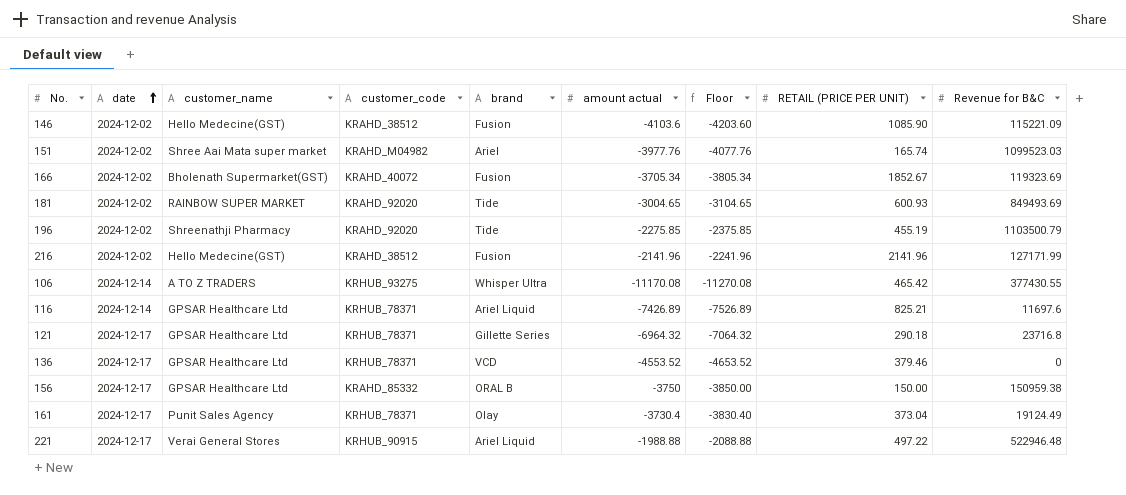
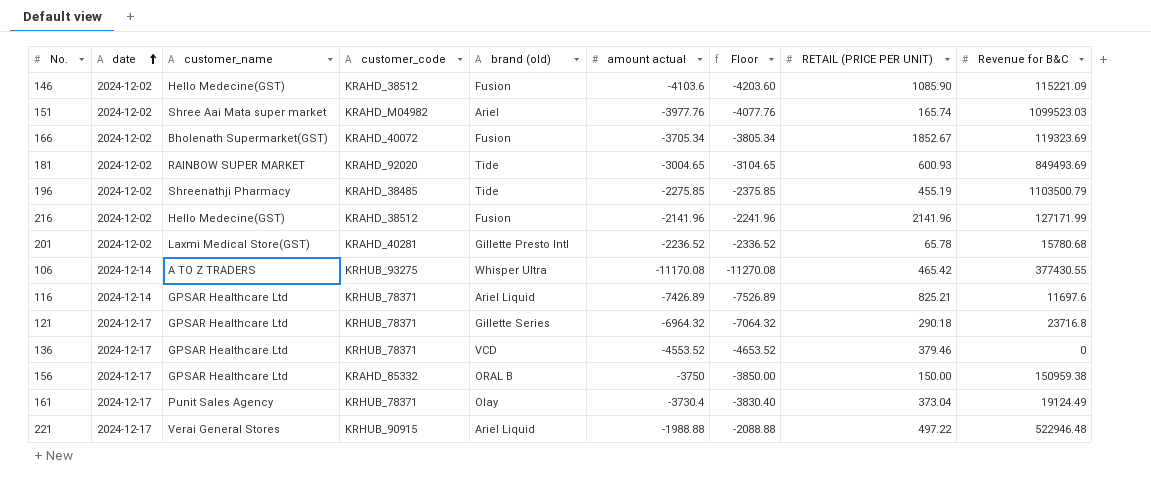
column name: brand -> brand (old)
196 | customer_code: KRAHD_92020 -> KRAHD_38485
row 201: none -> 2024-12-02 | Laxmi Medical Store(GST) | KRAHD_40281 | Gillette Presto Intl | -2236.52 | -2336.52 | 65.78 | 15780.68

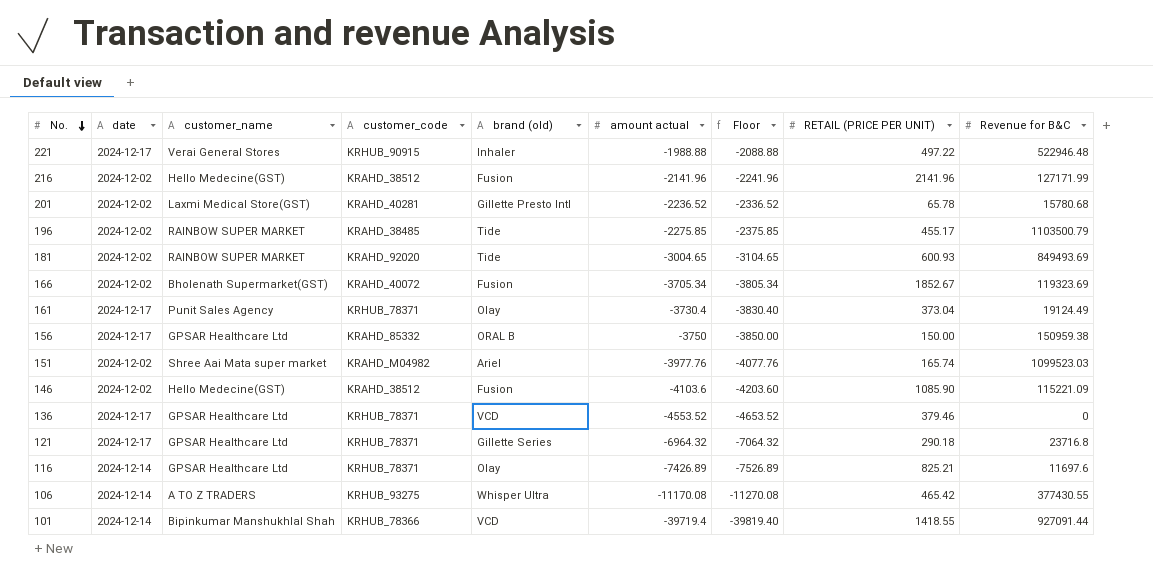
row order: date ascending -> No. descending
221 | brand (old): Ariel Liquid -> Inhaler
196 | customer_name: Shreenathji Pharmacy -> RAINBOW SUPER MARKET
196 | RETAIL (PRICE PER UNIT): 455.19 -> 455.17
116 | brand (old): Ariel Liquid -> Olay
row 101: none -> 2024-12-14 | Bipinkumar Manshukhlal Shah | KRHUB_78366 | VCD | -39719.4 | -39819.40 | 1418.55 | 927091.44

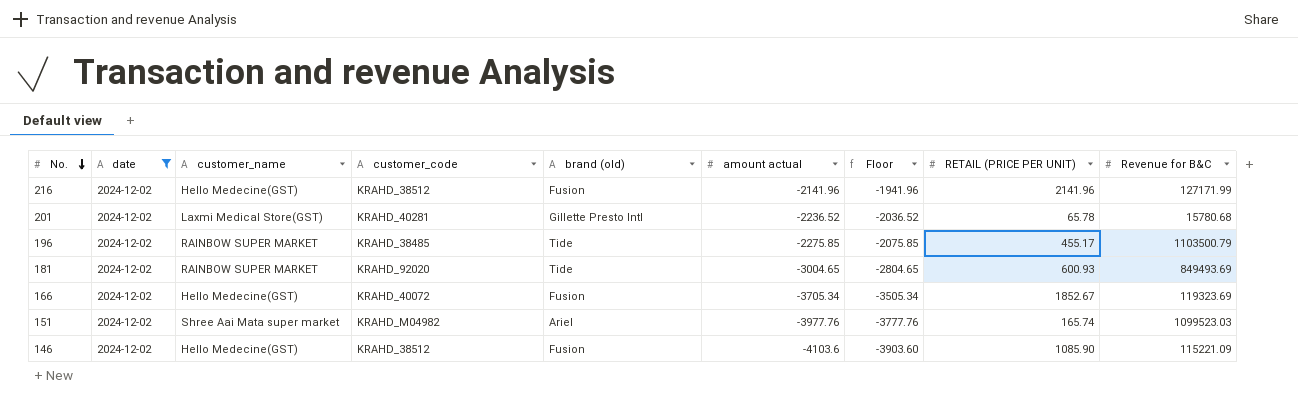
filter: none -> date = 2024-12-02
column Floor | formula: [amount actual] - 100 -> [amount actual] + 200
166 | customer_name: Bholenath Supermarket(GST) -> Hello Medecine(GST)

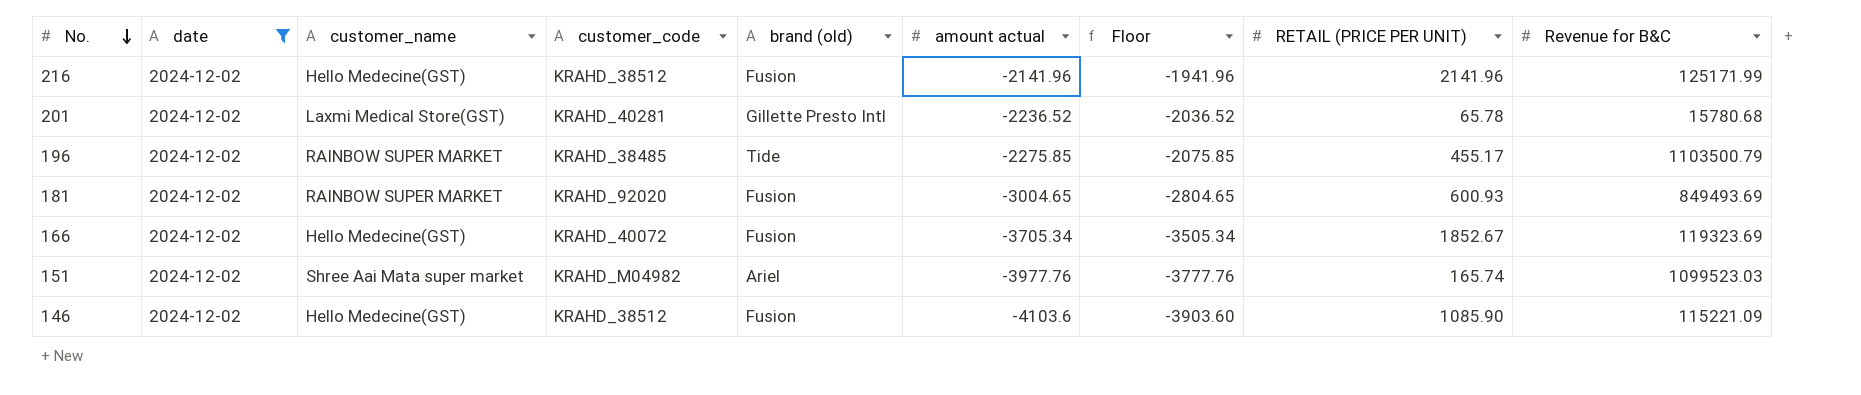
216 | Revenue for B&C: 127171.99 -> 125171.99
181 | brand (old): Tide -> Fusion

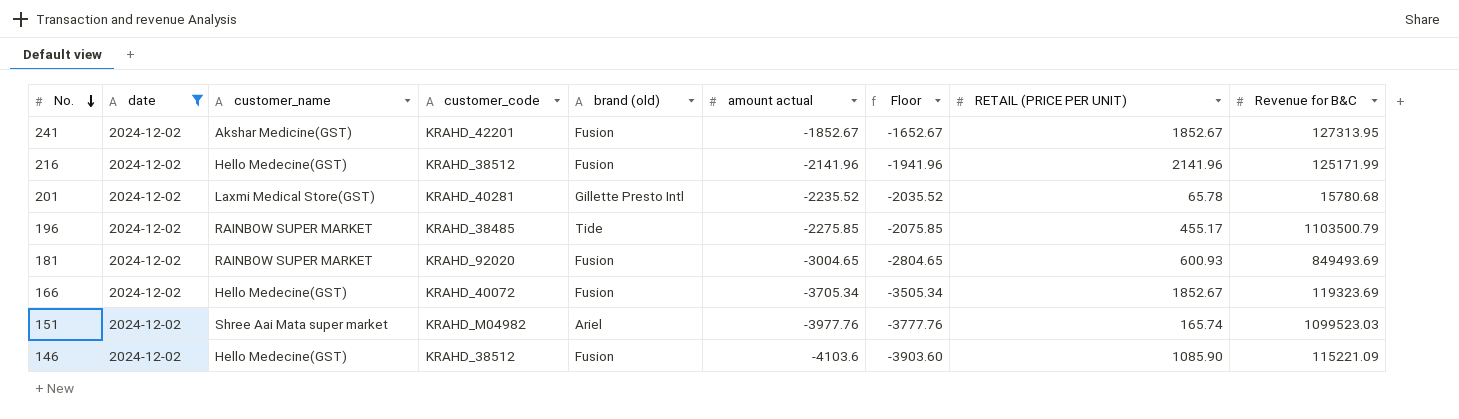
row 241: none -> 2024-12-02 | Akshar Medicine(GST) | KRAHD_42201 | Fusion | -1852.67 | -1652.67 | 1852.67 | 127313.95
201 | amount actual: -2236.52 -> -2235.52
201 | Floor: -2036.52 -> -2035.52

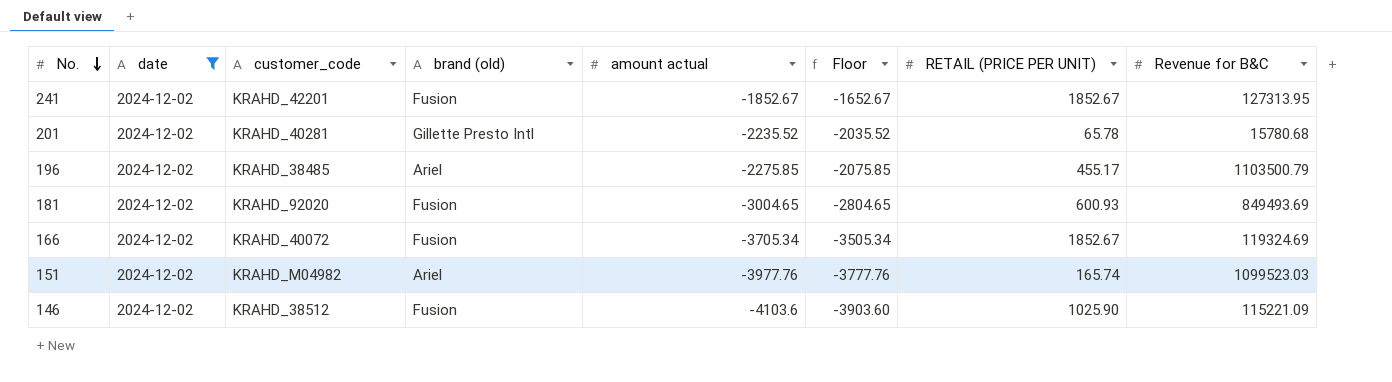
column customer_name | position: 3 -> none
row 216: 2024-12-02 | Hello Medecine(GST) | KRAHD_38512 | Fusion | -2141.96 | -1941.96 | 2141.96 | 125171.99 -> none
196 | brand (old): Tide -> Ariel
166 | Revenue for B&C: 119323.69 -> 119324.69
146 | RETAIL (PRICE PER UNIT): 1085.90 -> 1025.90

